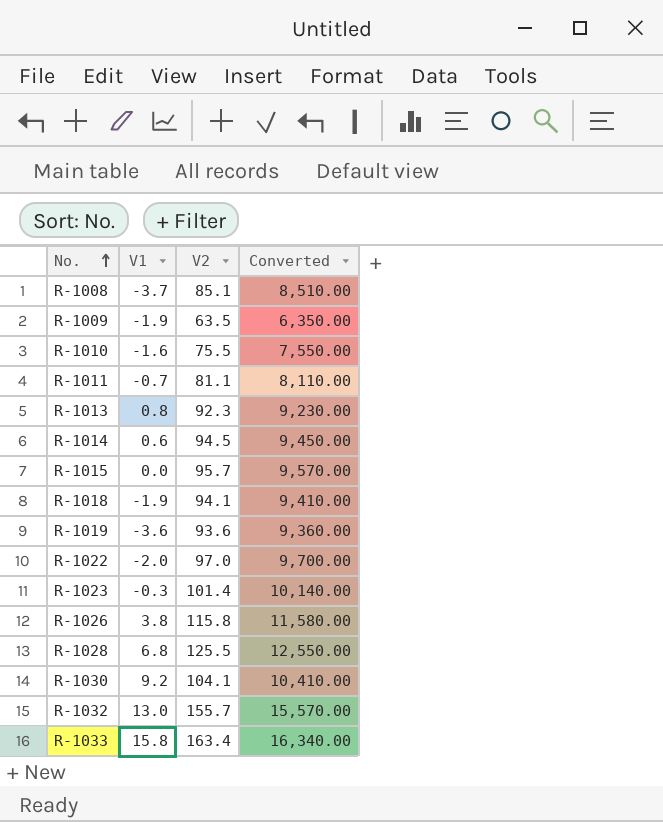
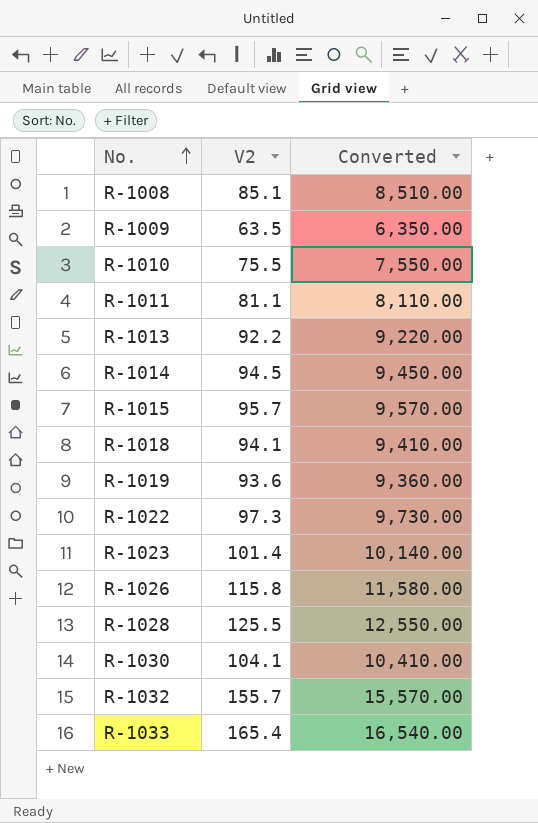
column V1 | position: 2 -> none
R-1013 | V2: 92.3 -> 92.2
R-1013 | Converted: 9,230.00 -> 9,220.00
R-1022 | V2: 97.0 -> 97.3
R-1022 | Converted: 9,700.00 -> 9,730.00
R-1033 | V2: 163.4 -> 165.4
R-1033 | Converted: 16,340.00 -> 16,540.00

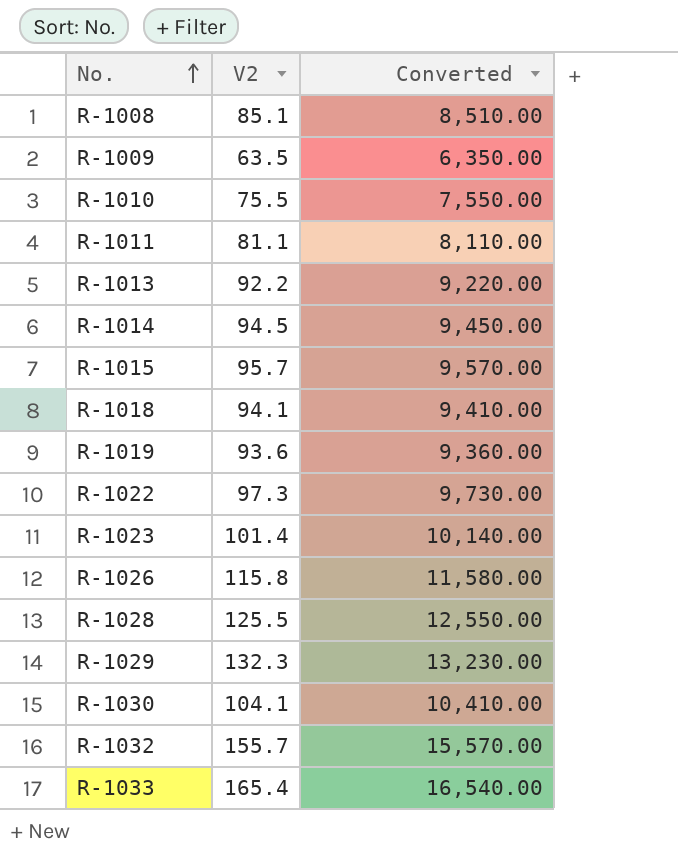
row R-1029: none -> 132.3 | 13,230.00

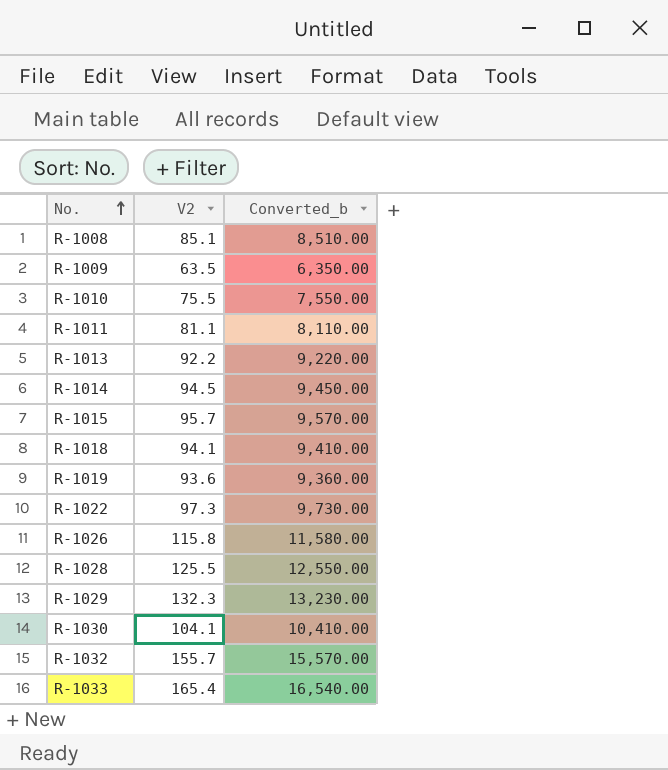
column name: Converted -> Converted_b
row R-1023: 101.4 | 10,140.00 -> none

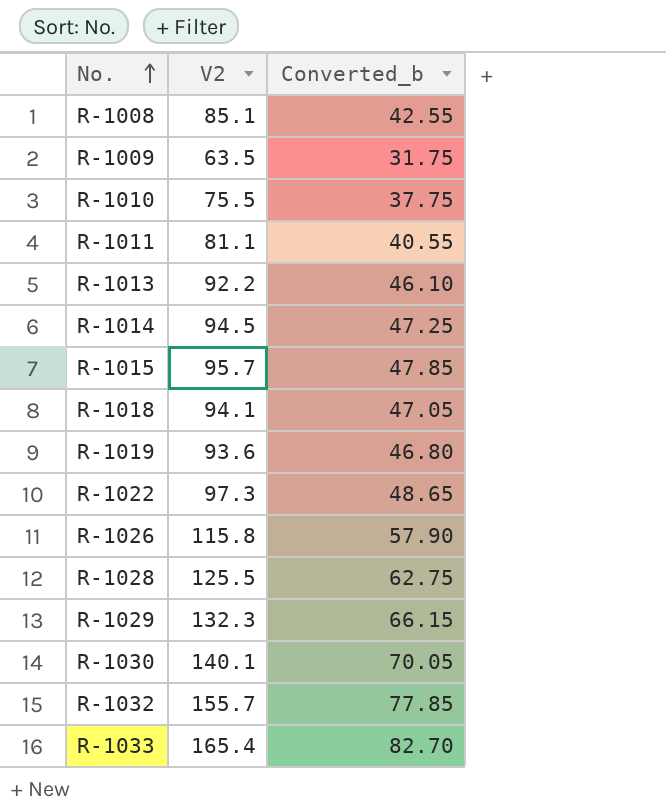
column Converted_b | formula: [V2] * 100 -> [V2] * 0.5
R-1030 | V2: 104.1 -> 140.1

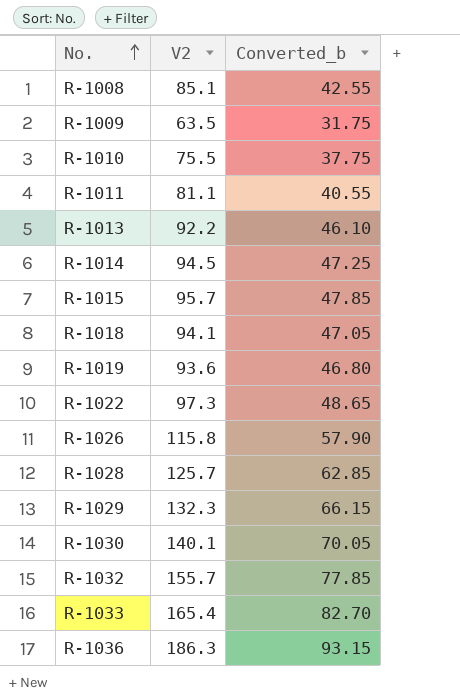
R-1028 | V2: 125.5 -> 125.7
R-1028 | Converted_b: 62.75 -> 62.85
row R-1036: none -> 186.3 | 93.15

